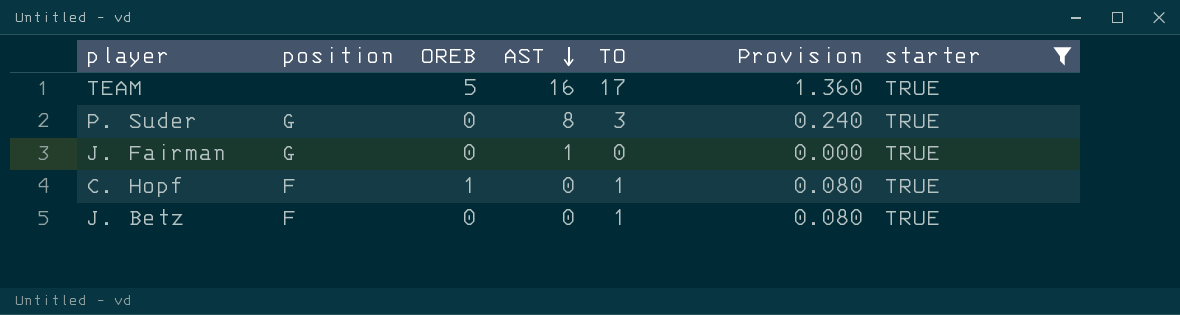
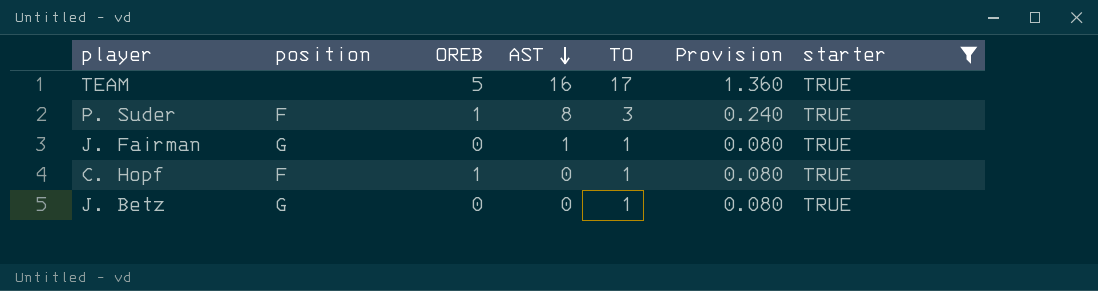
P. Suder | position: G -> F
P. Suder | OREB: 0 -> 1
J. Fairman | TO: 0 -> 1
J. Fairman | Provision: 0.000 -> 0.080
J. Betz | position: F -> G

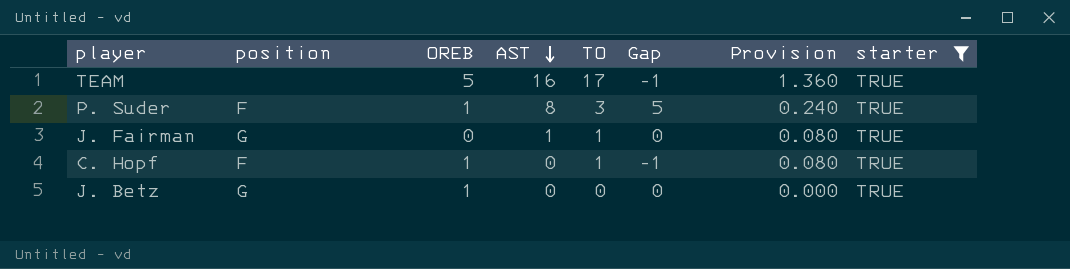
column Gap | formula: none -> [AST] - [TO]
J. Betz | OREB: 0 -> 1
J. Betz | TO: 1 -> 0
J. Betz | Provision: 0.080 -> 0.000

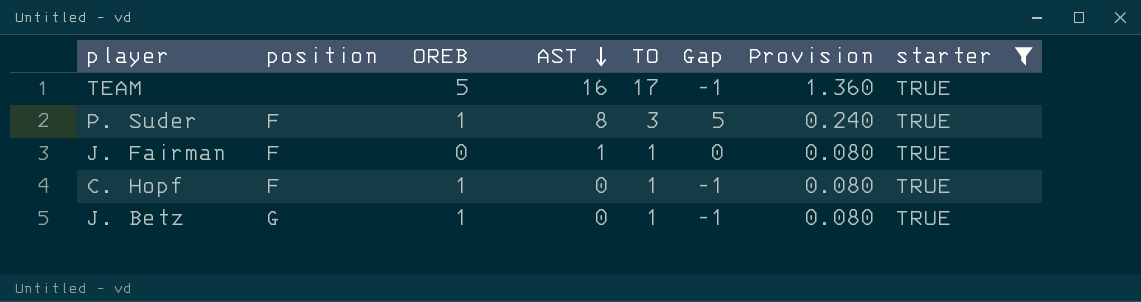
J. Fairman | position: G -> F
J. Betz | TO: 0 -> 1
J. Betz | Gap: 0 -> -1
J. Betz | Provision: 0.000 -> 0.080

